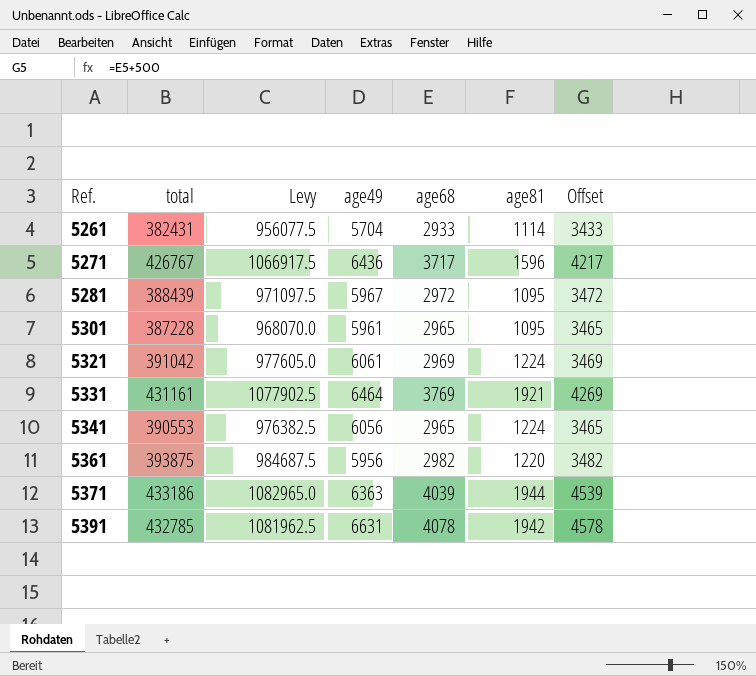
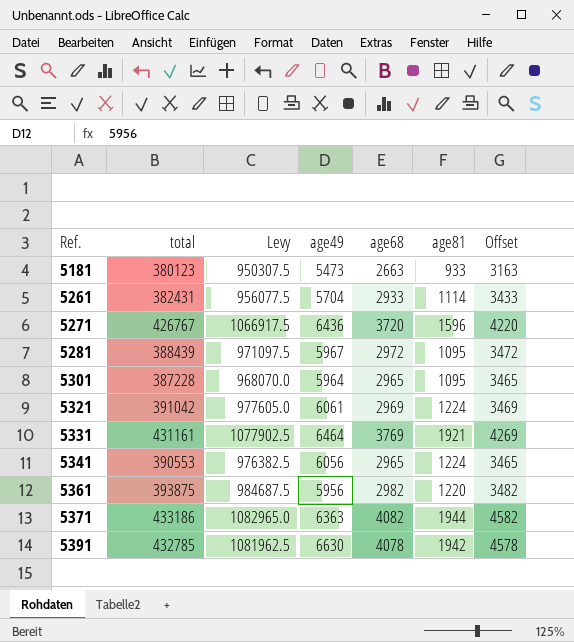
row 5181: none -> 380123 | 950307.5 | 5473 | 2663 | 933 | 3163
5271 | age68: 3717 -> 3720
5271 | Offset: 4217 -> 4220
5301 | age49: 5961 -> 5964
5371 | age68: 4039 -> 4082
5371 | Offset: 4539 -> 4582
5391 | age49: 6631 -> 6630

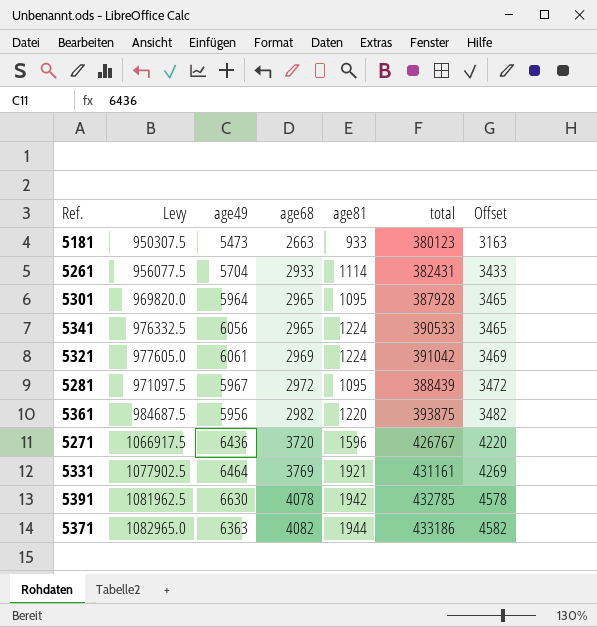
row order: Ref. ascending -> age68 ascending
column total | position: 2 -> 6
5301 | Levy: 968070.0 -> 969820.0
5301 | total: 387228 -> 387928
5341 | Levy: 976382.5 -> 976332.5
5341 | total: 390553 -> 390533

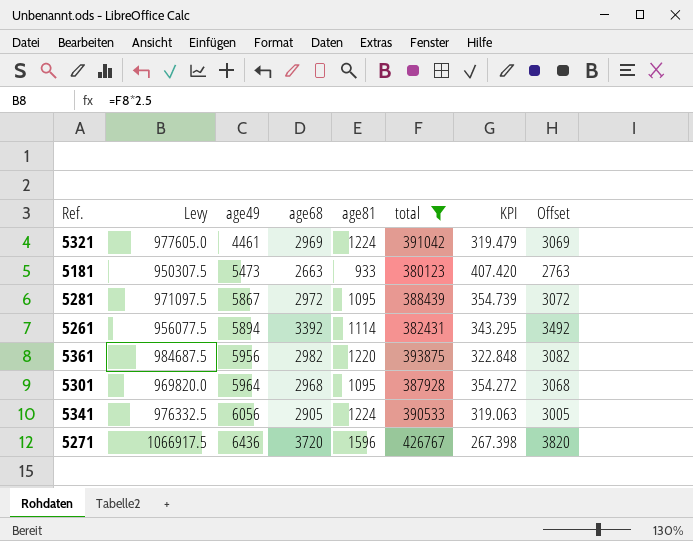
filter: none -> total <= 426767
row order: age68 ascending -> age49 ascending
column KPI | formula: none -> [total] / [age81]
column Offset | formula: [age68] + 500 -> [age68] + 100
5321 | age49: 6061 -> 4461
5281 | age49: 5967 -> 5867
5261 | age49: 5704 -> 5894
5261 | age68: 2933 -> 3392
5301 | age68: 2965 -> 2968
5341 | age68: 2965 -> 2905

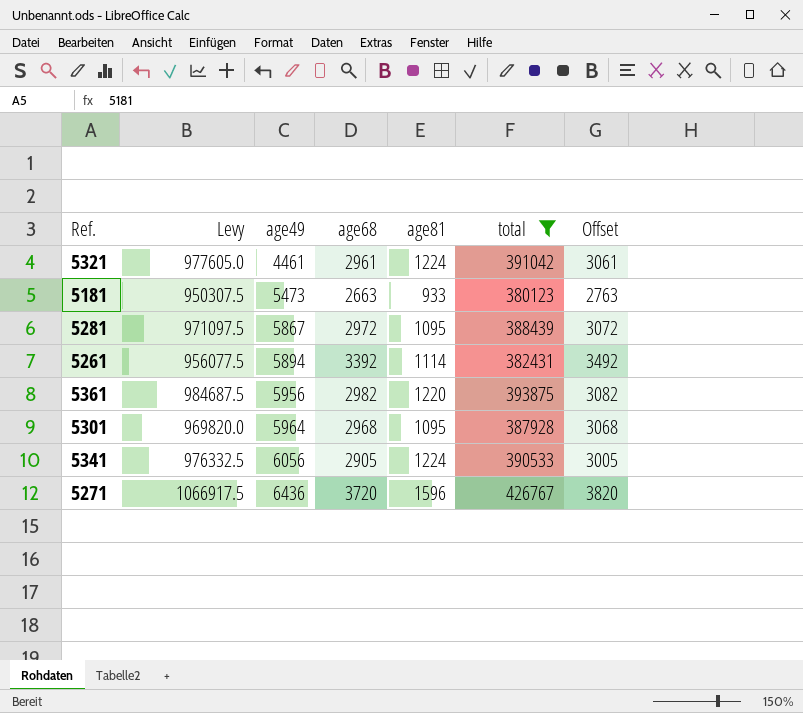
column KPI | formula: [total] / [age81] -> none
5321 | age68: 2969 -> 2961
5321 | Offset: 3069 -> 3061

